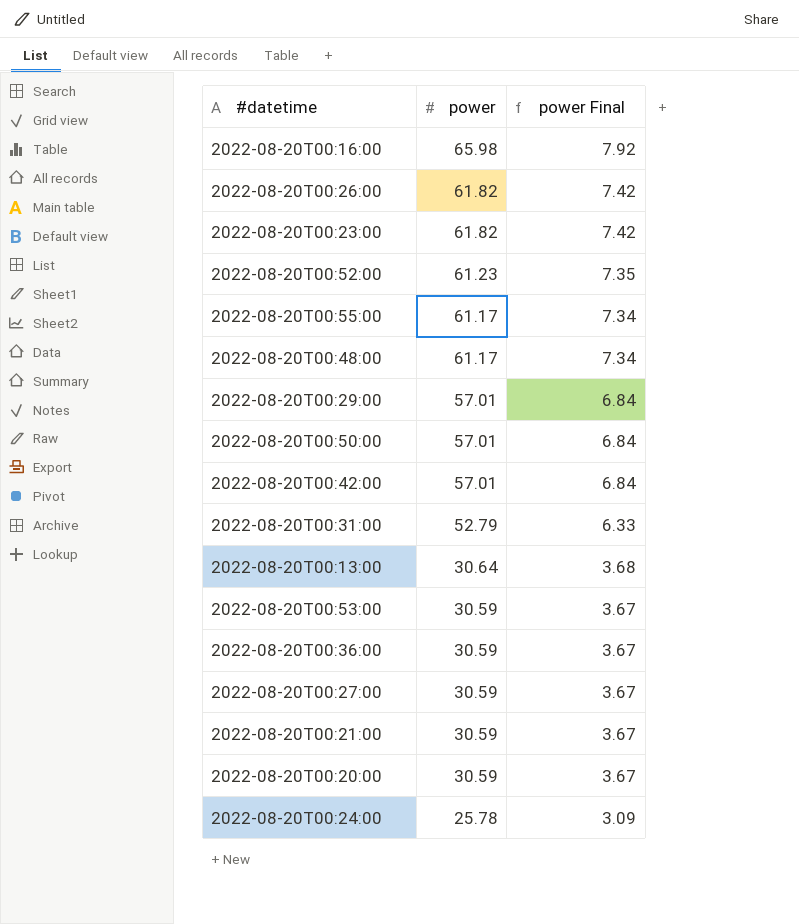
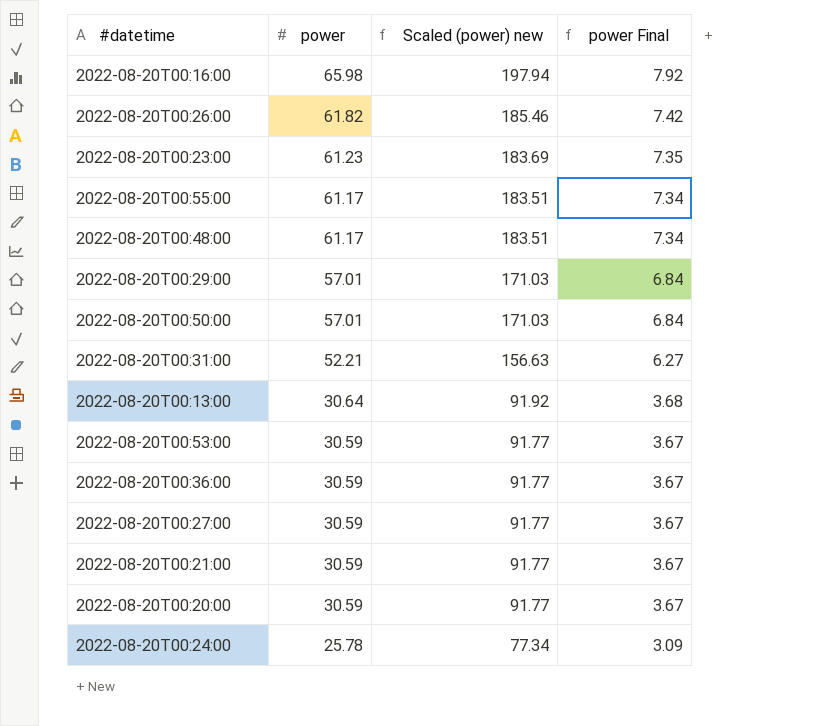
column Scaled (power) new | formula: none -> [power] * 3
row 2022-08-20T00:52:00: 61.23 | 7.35 -> none
row 2022-08-20T00:42:00: 57.01 | 6.84 -> none
2022-08-20T00:23:00 | power: 61.82 -> 61.23
2022-08-20T00:23:00 | power Final: 7.42 -> 7.35
2022-08-20T00:31:00 | power: 52.79 -> 52.21
2022-08-20T00:31:00 | power Final: 6.33 -> 6.27

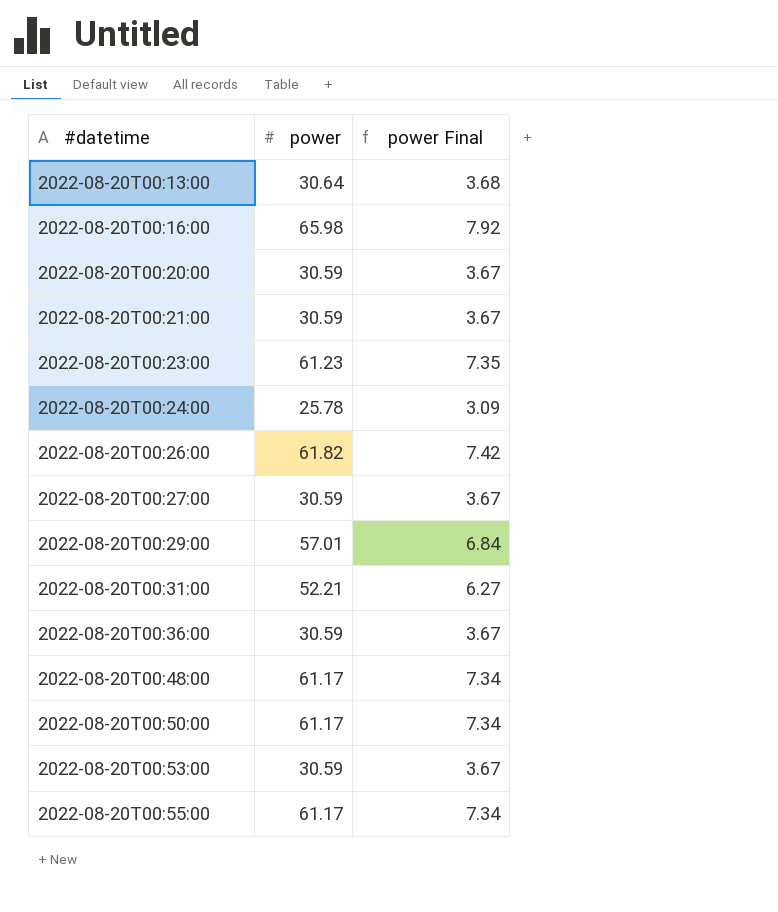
row order: power descending -> #datetime ascending
column Scaled (power) new | formula: [power] * 3 -> none
2022-08-20T00:50:00 | power: 57.01 -> 61.17
2022-08-20T00:50:00 | power Final: 6.84 -> 7.34

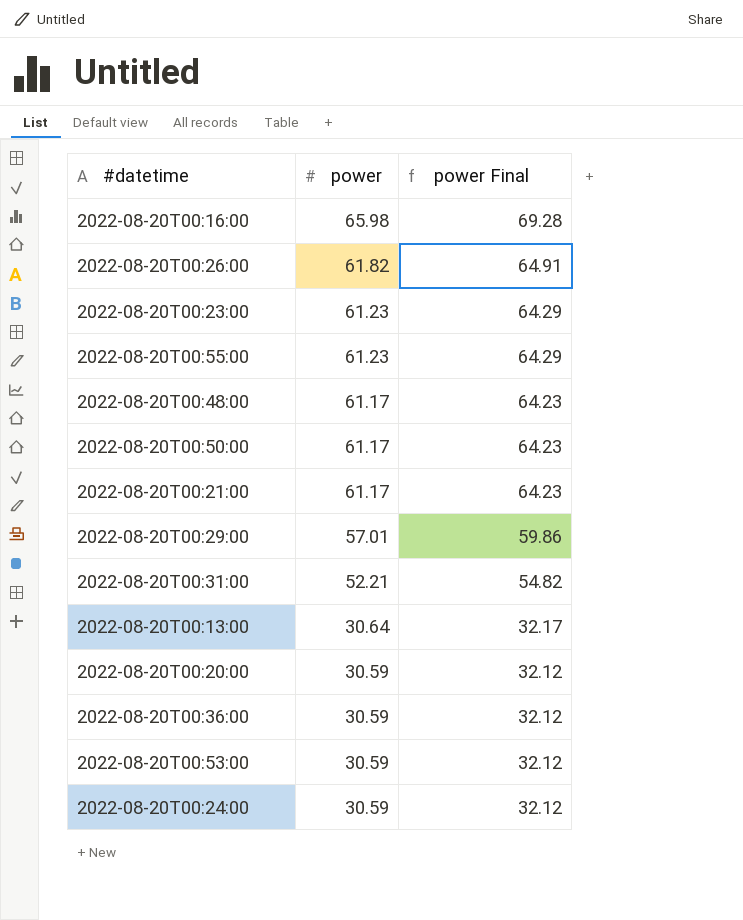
row order: #datetime ascending -> power descending
column power Final | formula: [power] * 0.12 -> [power] * 1.05
row 2022-08-20T00:27:00: 30.59 | 3.67 -> none
2022-08-20T00:55:00 | power: 61.17 -> 61.23
2022-08-20T00:21:00 | power: 30.59 -> 61.17
2022-08-20T00:24:00 | power: 25.78 -> 30.59

